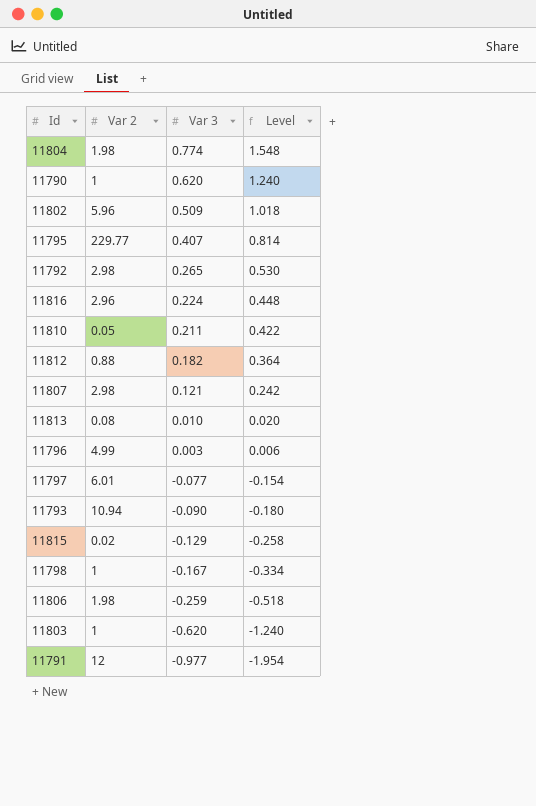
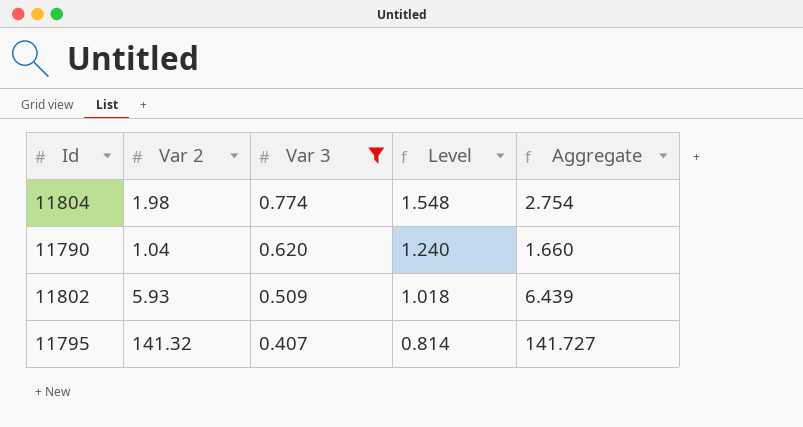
filter: none -> Var 3 >= 0.407
column Aggregate | formula: none -> [Var 2] + [Var 3]
11790 | Var 2: 1 -> 1.04
11802 | Var 2: 5.96 -> 5.93
11795 | Var 2: 229.77 -> 141.32

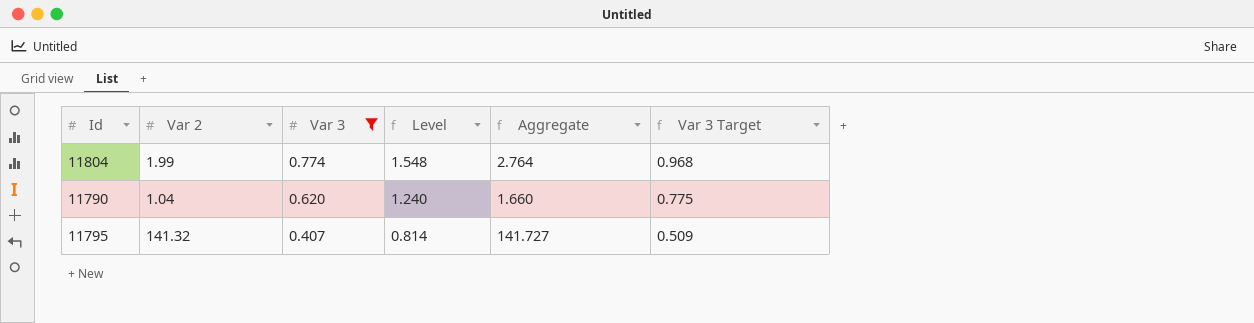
column Var 3 Target | formula: none -> [Var 3] * 1.25
row 11802: 5.93 | 0.509 | 1.018 | 6.439 -> none
11804 | Var 2: 1.98 -> 1.99
11804 | Aggregate: 2.754 -> 2.764

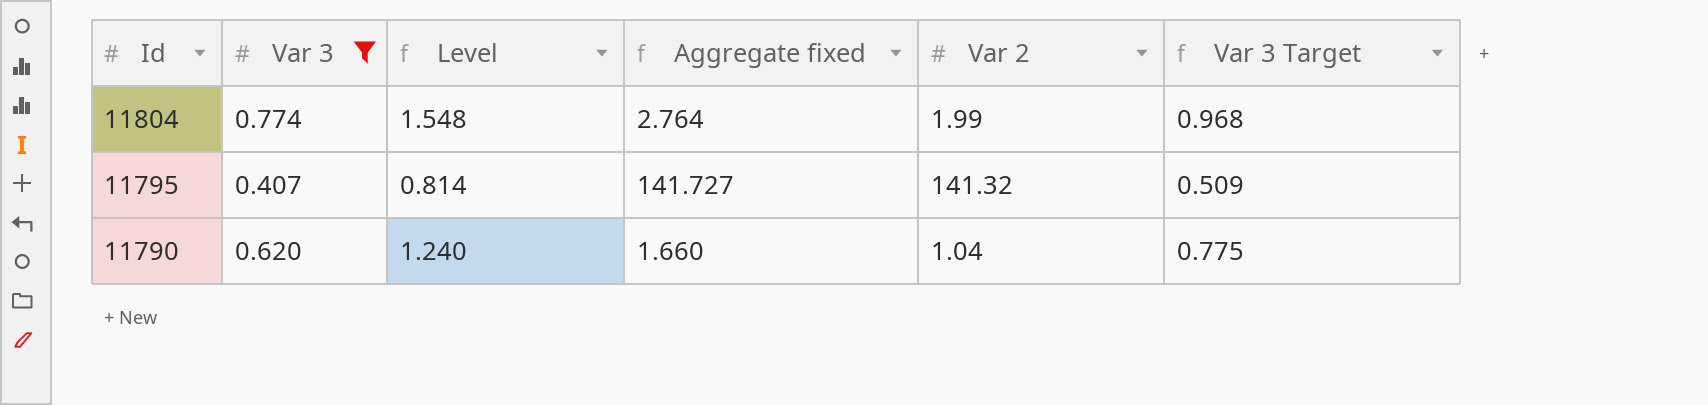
row order: Var 3 descending -> Id descending
column name: Aggregate -> Aggregate fixed
column Var 2 | position: 2 -> 5

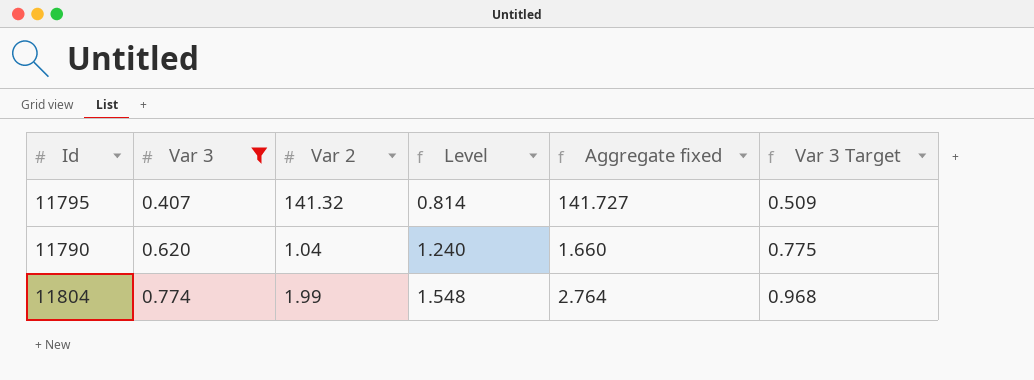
row order: Id descending -> Var 3 ascending
column Var 2 | position: 5 -> 3

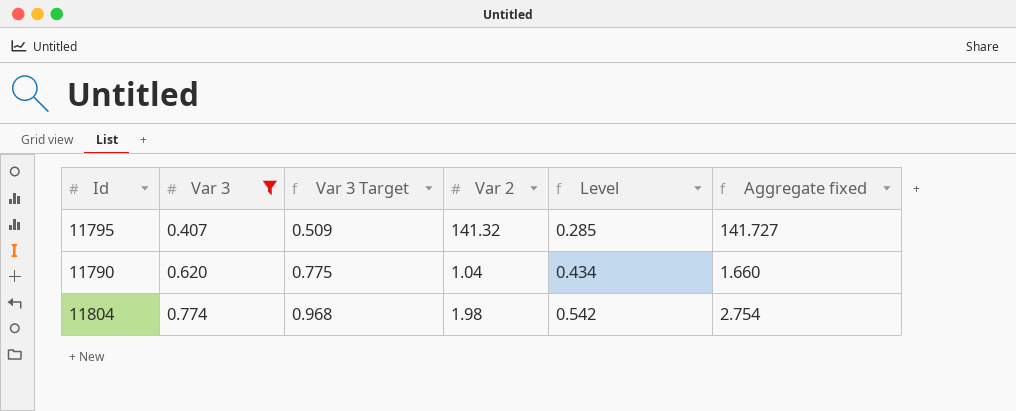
column Var 3 Target | position: 6 -> 3
column Level | formula: [Var 3] * 2 -> [Var 3] * 0.7
11804 | Var 2: 1.99 -> 1.98
11804 | Aggregate fixed: 2.764 -> 2.754

